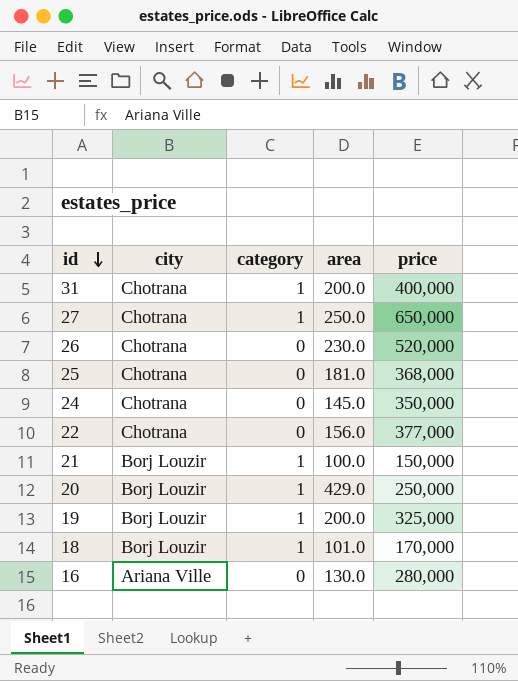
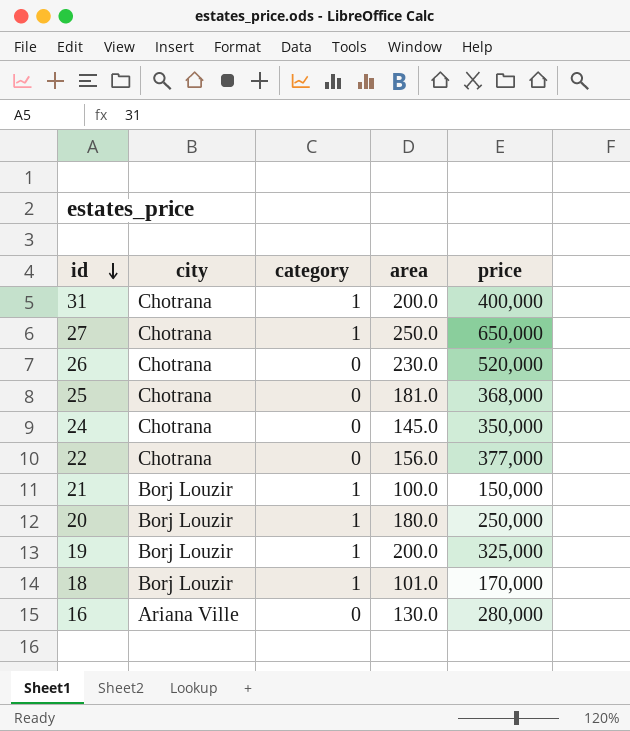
20 | area: 429.0 -> 180.0

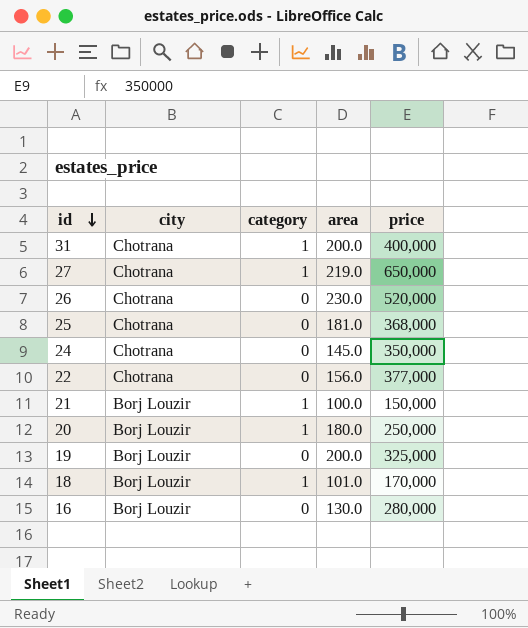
27 | area: 250.0 -> 219.0
19 | category: 1 -> 0
16 | city: Ariana Ville -> Borj Louzir

